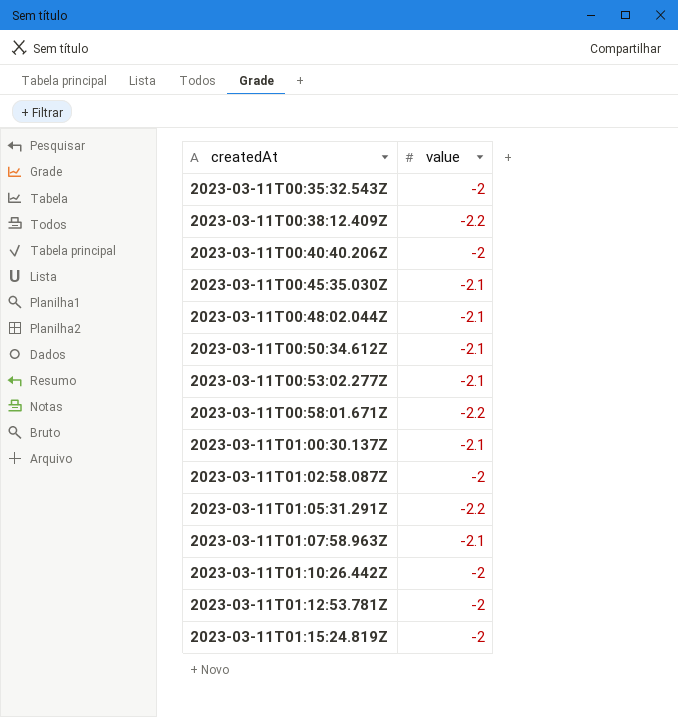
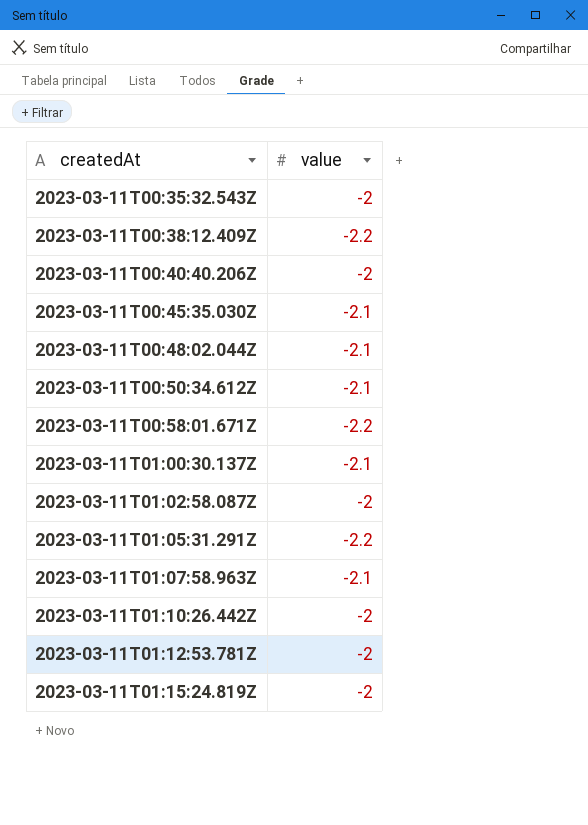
row 2023-03-11T00:53:02.277Z: -2.1 -> none

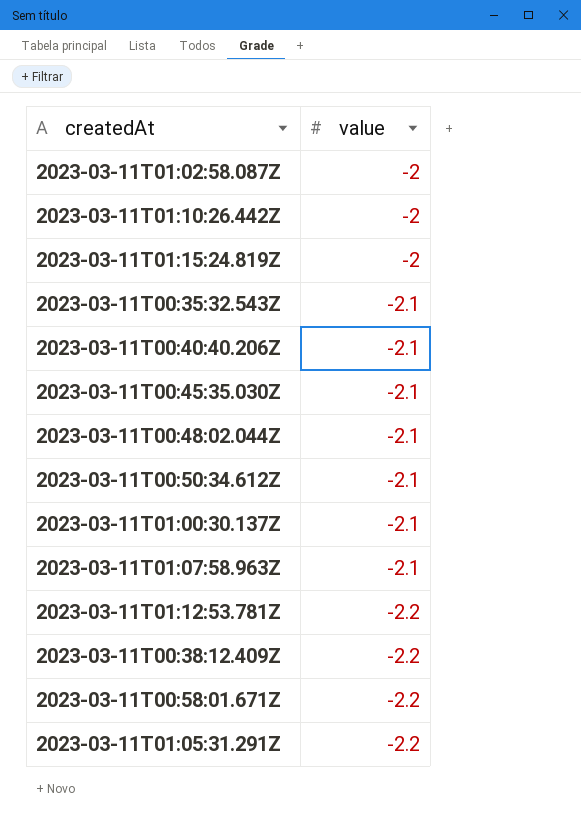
row order: createdAt ascending -> value descending
2023-03-11T00:35:32.543Z | value: -2 -> -2.1
2023-03-11T00:40:40.206Z | value: -2 -> -2.1
2023-03-11T01:12:53.781Z | value: -2 -> -2.2

